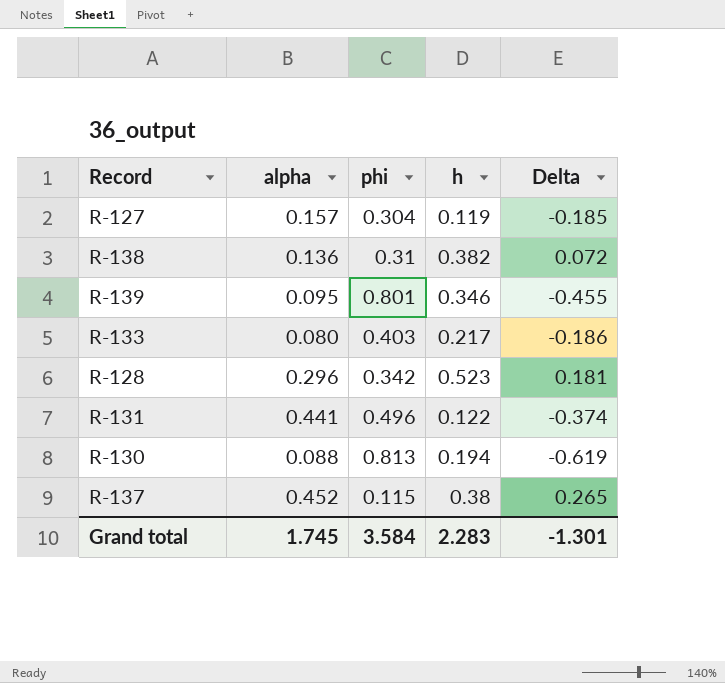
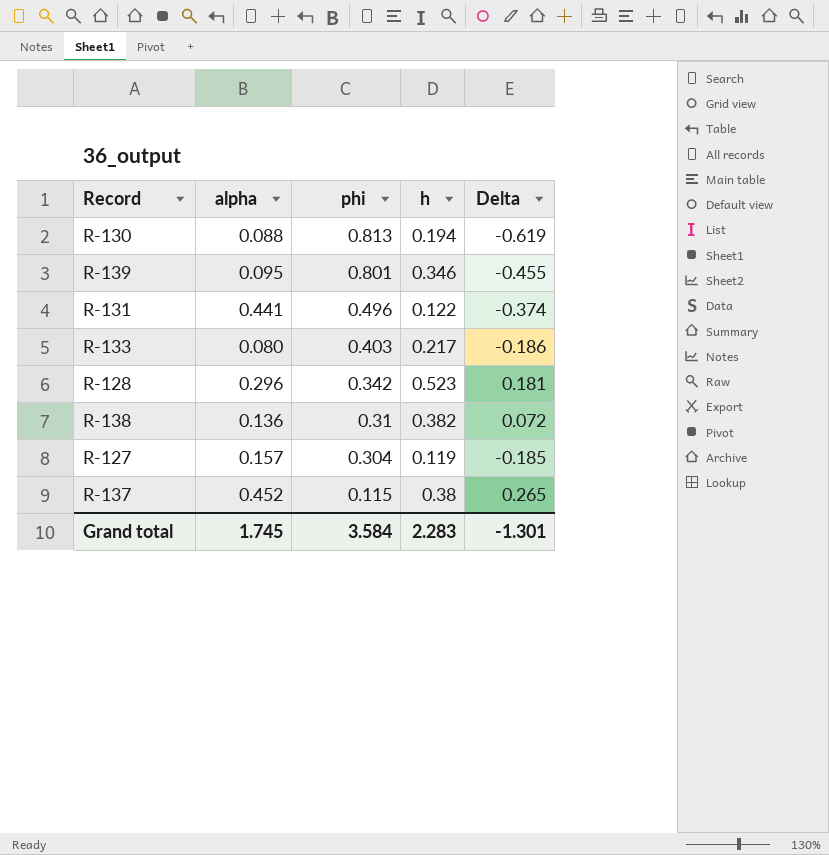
row order: none -> phi descending

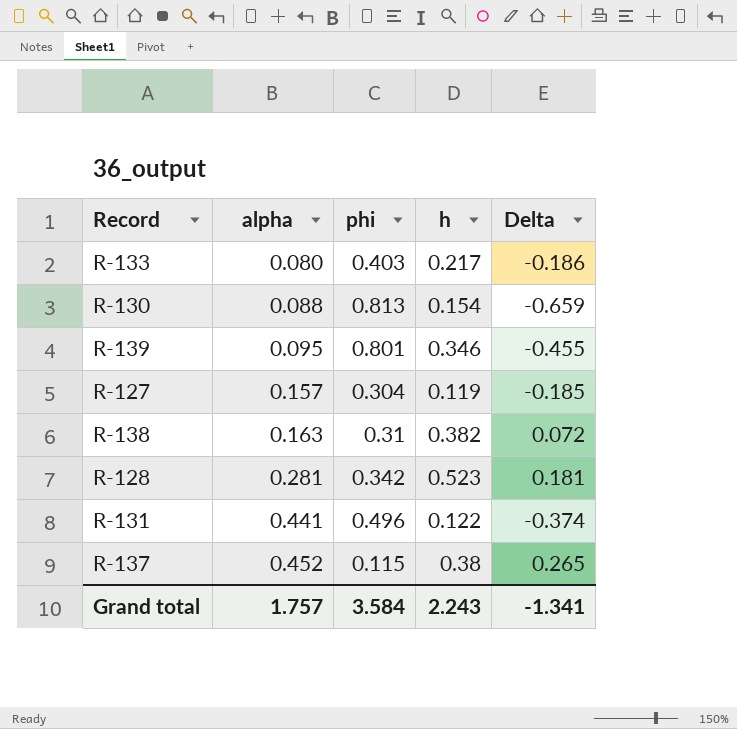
row order: phi descending -> alpha ascending
R-130 | h: 0.194 -> 0.154
R-130 | Delta: -0.619 -> -0.659
R-138 | alpha: 0.136 -> 0.163
R-128 | alpha: 0.296 -> 0.281
Grand total | alpha: 1.745 -> 1.757
Grand total | h: 2.283 -> 2.243
Grand total | Delta: -1.301 -> -1.341

